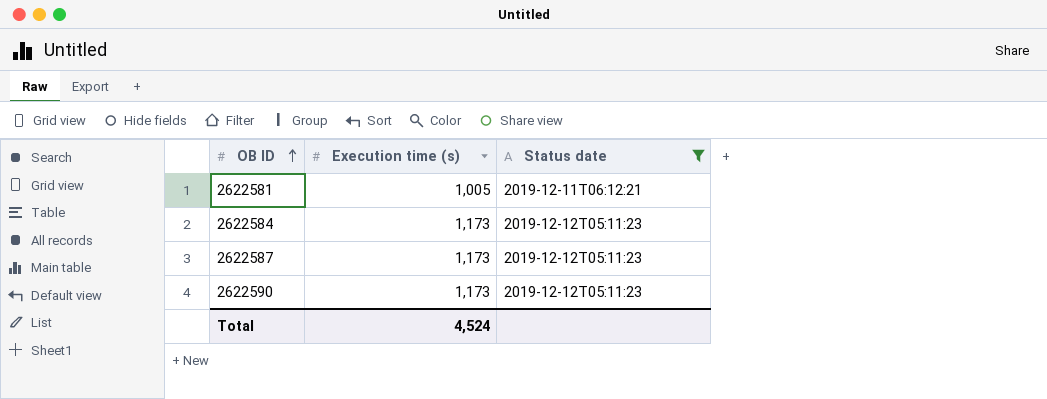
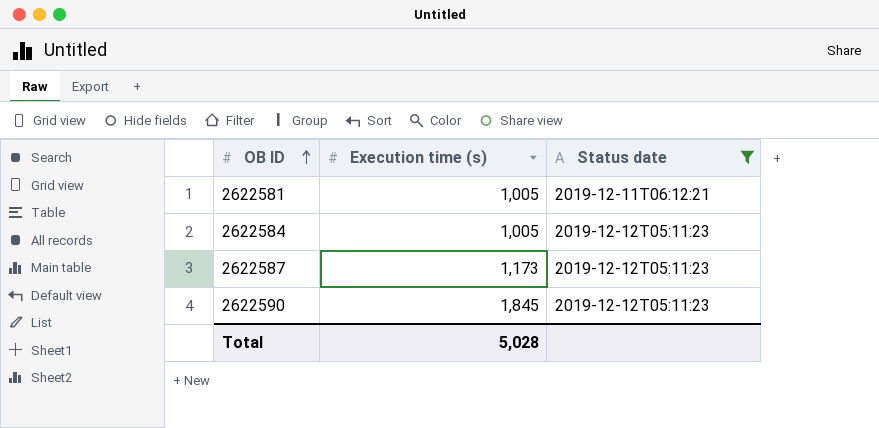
2622584 | Execution time (s): 1,173 -> 1,005
2622590 | Execution time (s): 1,173 -> 1,845
Total | Execution time (s): 4,524 -> 5,028

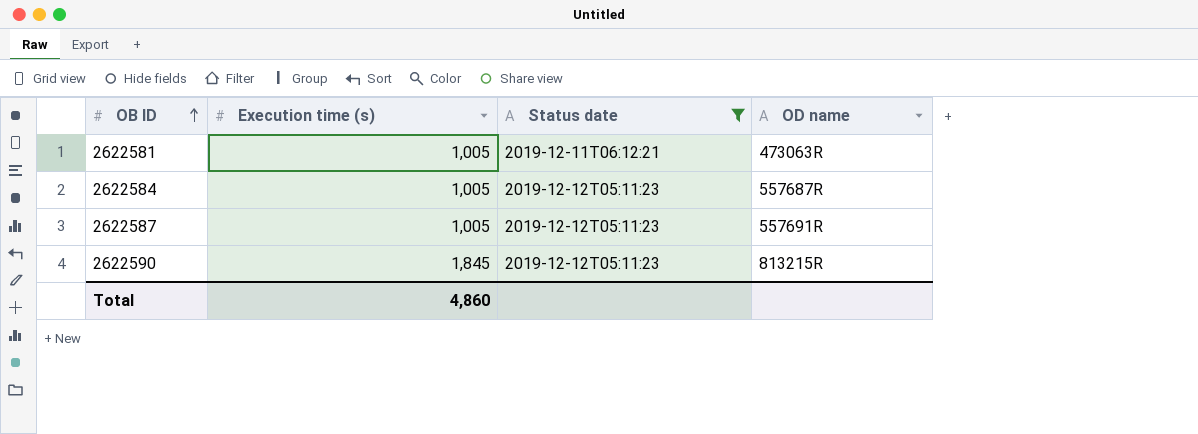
column OD name | position: none -> 4
2622587 | Execution time (s): 1,173 -> 1,005
Total | Execution time (s): 5,028 -> 4,860

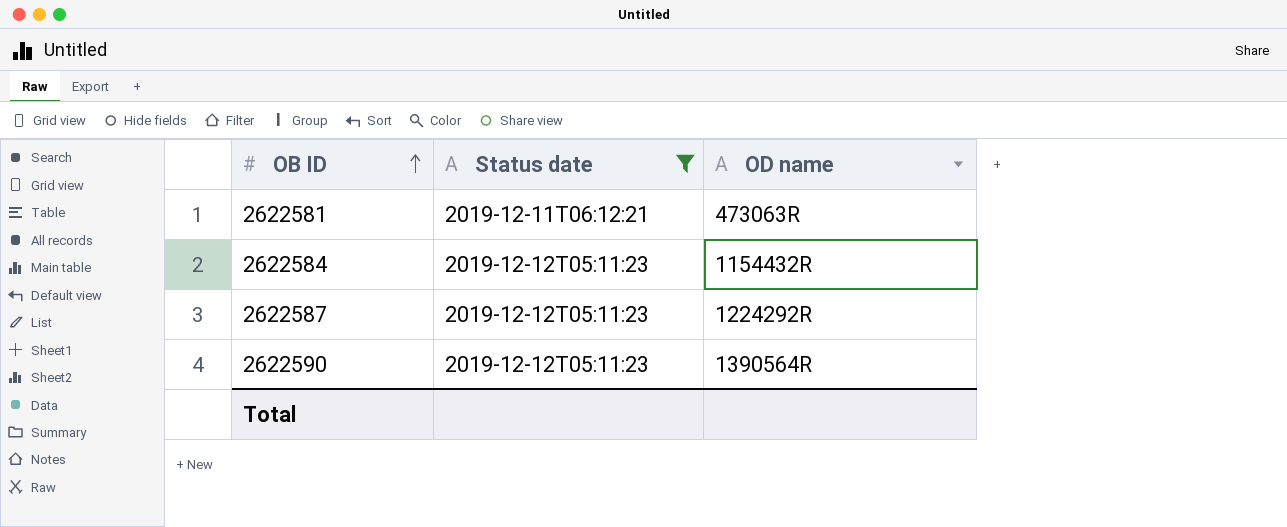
column Execution time (s) | position: 2 -> none
2622584 | OD name: 557687R -> 1154432R
2622587 | OD name: 557691R -> 1224292R
2622590 | OD name: 813215R -> 1390564R

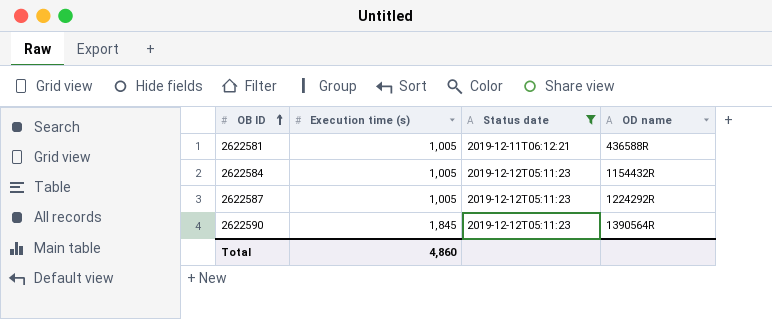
column Execution time (s) | position: none -> 2
2622581 | OD name: 473063R -> 436588R

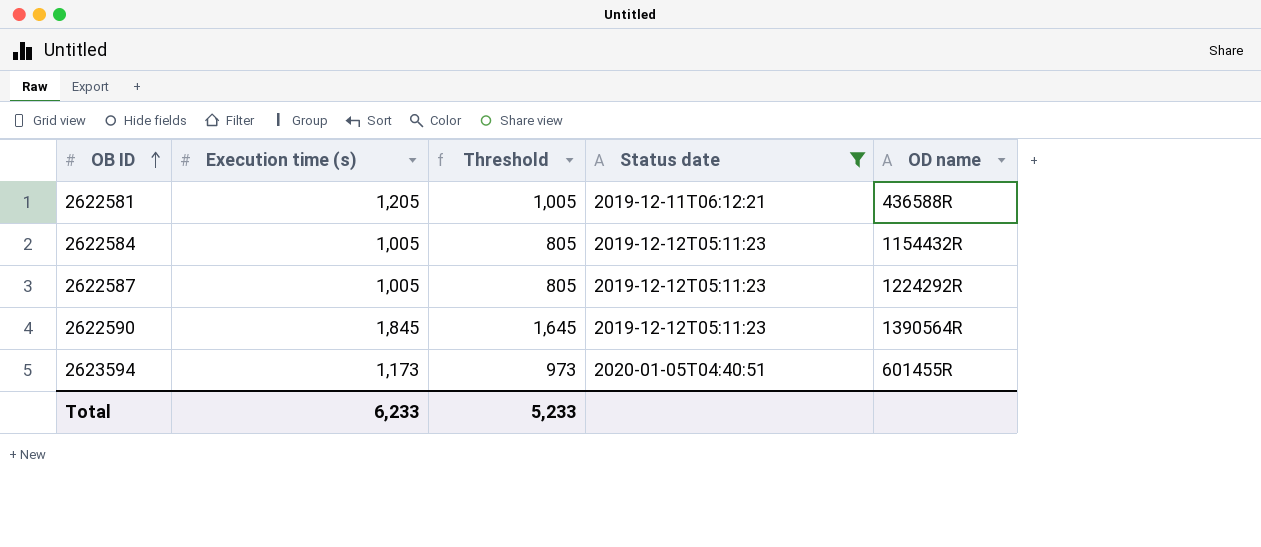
column Threshold | formula: none -> [Execution time (s)] - 200
2622581 | Execution time (s): 1,005 -> 1,205
row 2623594: none -> 1,173 | 973 | 2020-01-05T04:40:51 | 601455R
Total | Execution time (s): 4,860 -> 6,233

